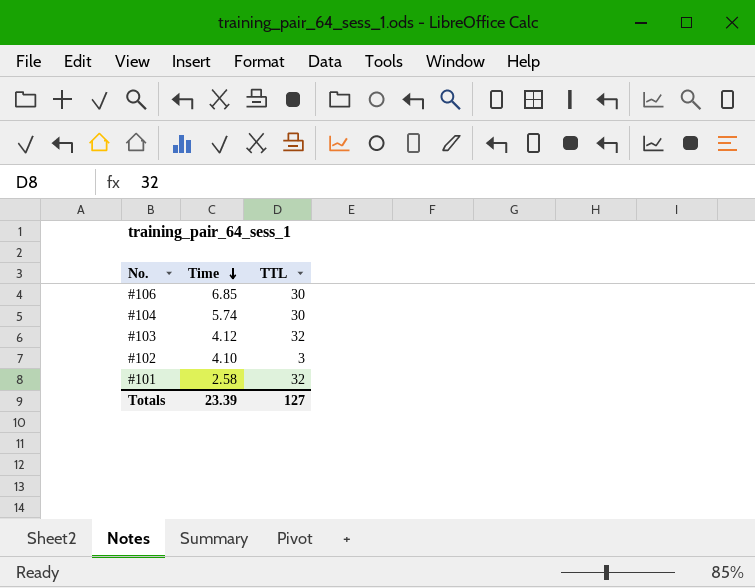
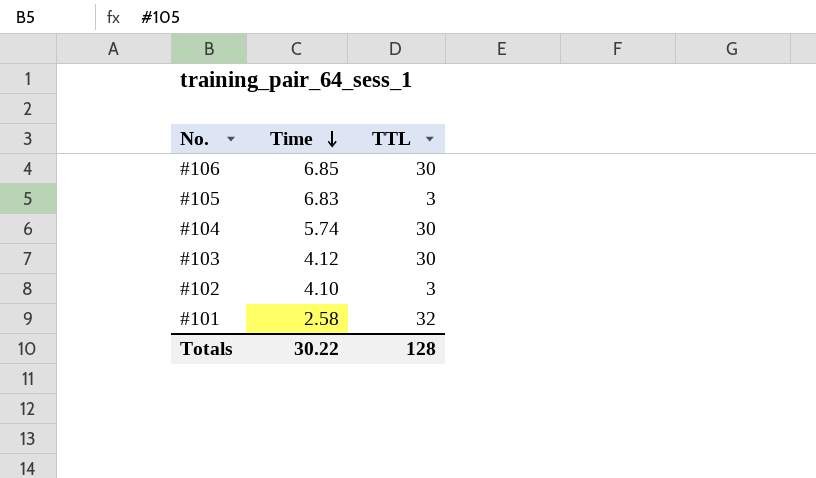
row #105: none -> 6.83 | 3
#103 | TTL: 32 -> 30
Totals | Time: 23.39 -> 30.22
Totals | TTL: 127 -> 128

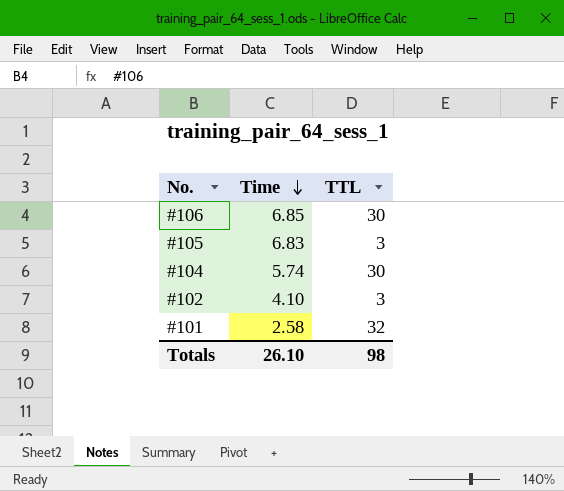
row #103: 4.12 | 30 -> none
Totals | Time: 30.22 -> 26.10
Totals | TTL: 128 -> 98

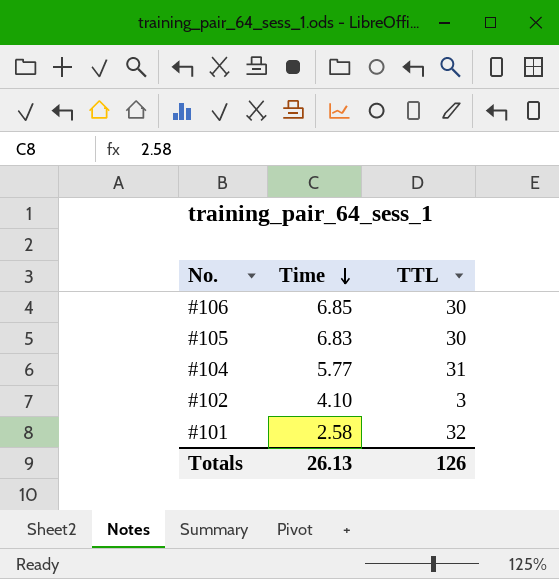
#105 | TTL: 3 -> 30
#104 | Time: 5.74 -> 5.77
#104 | TTL: 30 -> 31
Totals | Time: 26.10 -> 26.13
Totals | TTL: 98 -> 126

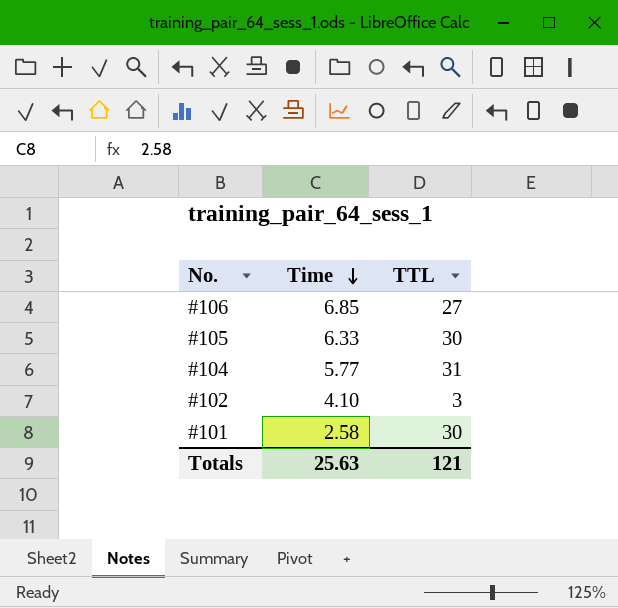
#106 | TTL: 30 -> 27
#105 | Time: 6.83 -> 6.33
#101 | TTL: 32 -> 30
Totals | Time: 26.13 -> 25.63
Totals | TTL: 126 -> 121

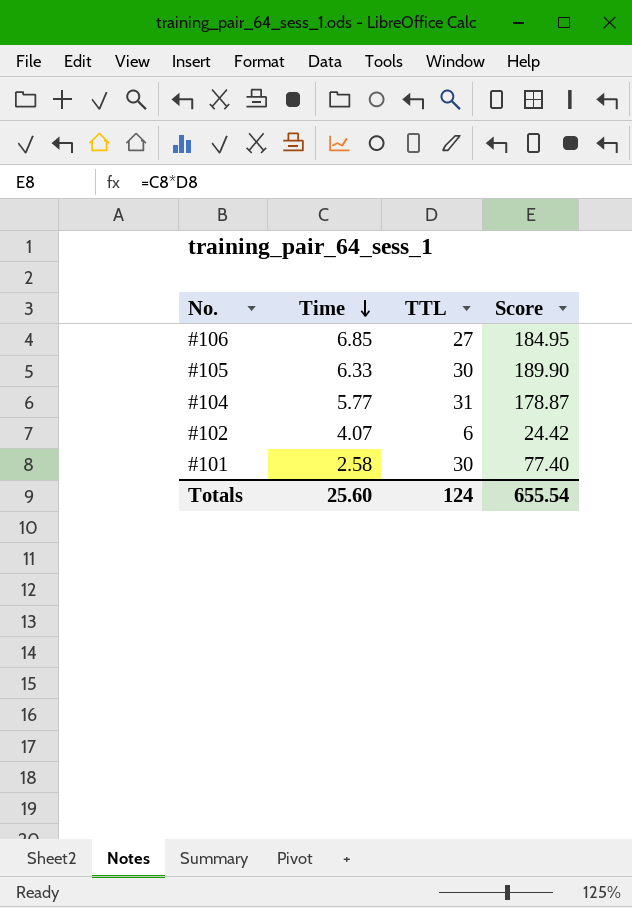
column Score | formula: none -> [Time] * [TTL]
#102 | Time: 4.10 -> 4.07
#102 | TTL: 3 -> 6
Totals | Time: 25.63 -> 25.60
Totals | TTL: 121 -> 124

